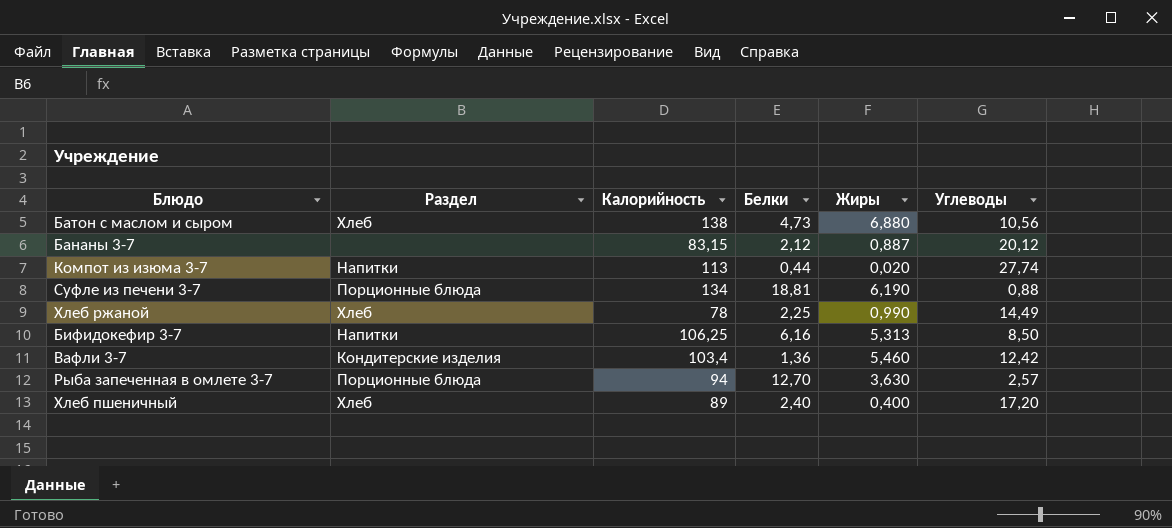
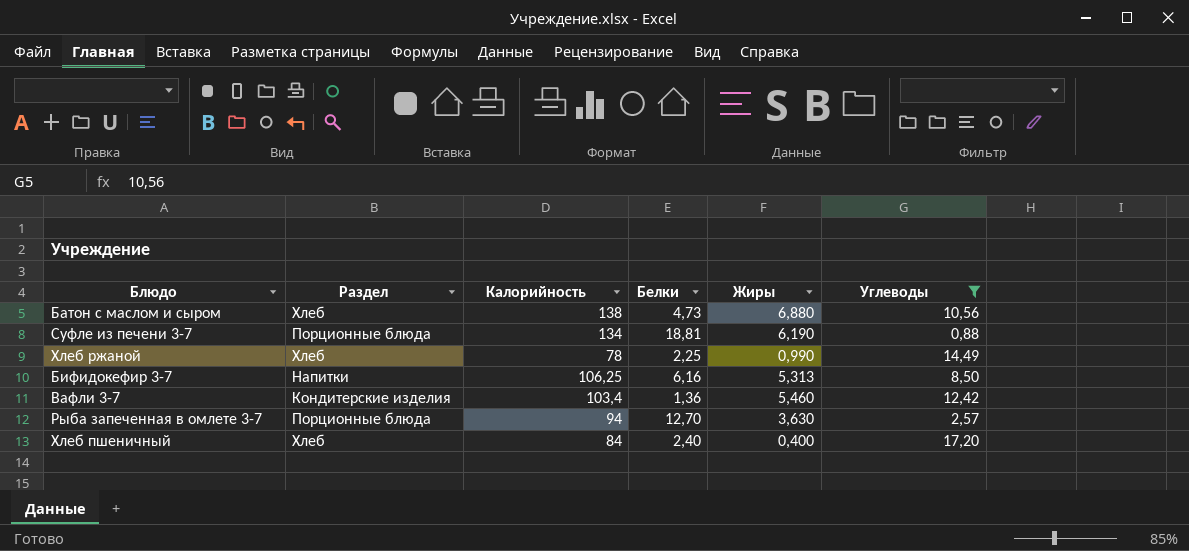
filter: none -> Углеводы <= 17,20
Хлеб пшеничный | Калорийность: 89 -> 84

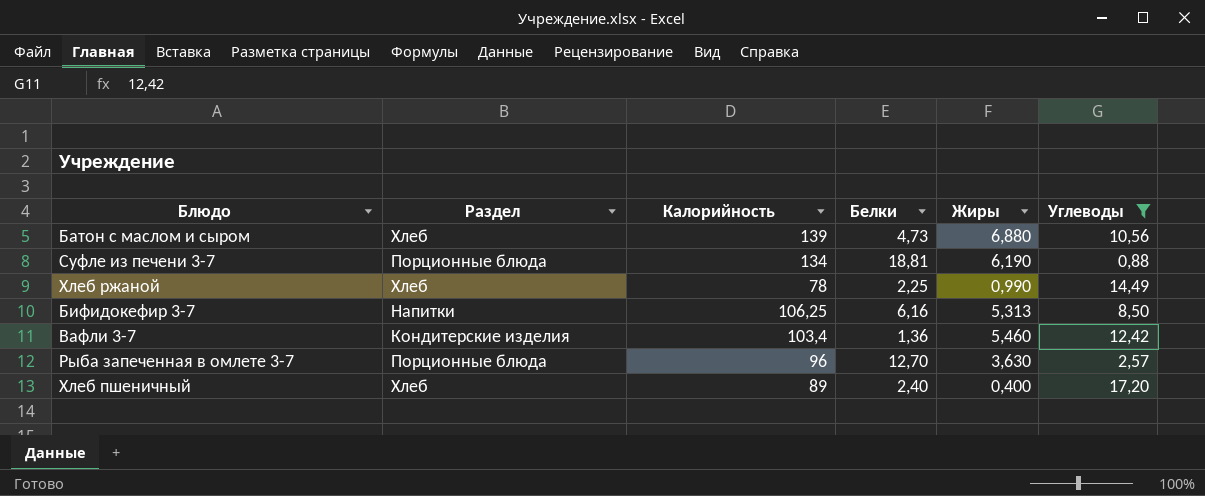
Батон с маслом и сыром | Калорийность: 138 -> 139
Рыба запеченная в омлете 3-7 | Калорийность: 94 -> 96
Хлеб пшеничный | Калорийность: 84 -> 89

